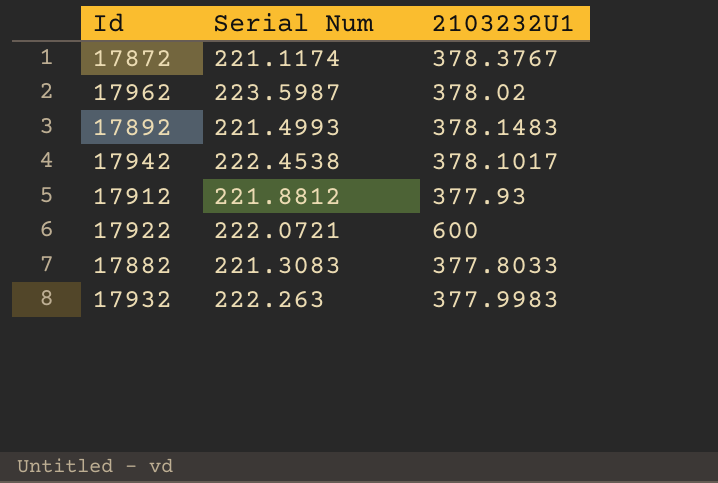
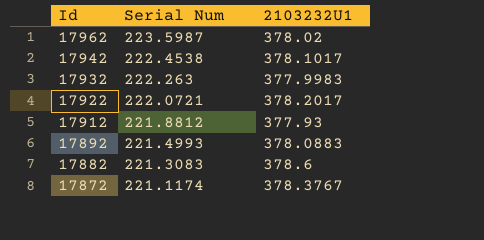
row order: none -> Id descending
17922 | 2103232U1: 600 -> 378.2017
17892 | 2103232U1: 378.1483 -> 378.0883
17882 | 2103232U1: 377.8033 -> 378.6

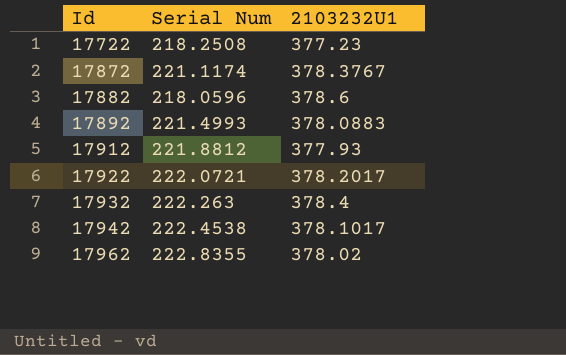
row order: Id descending -> Id ascending
row 17722: none -> 218.2508 | 377.23
17882 | Serial Num: 221.3083 -> 218.0596
17932 | 2103232U1: 377.9983 -> 378.4
17962 | Serial Num: 223.5987 -> 222.8355

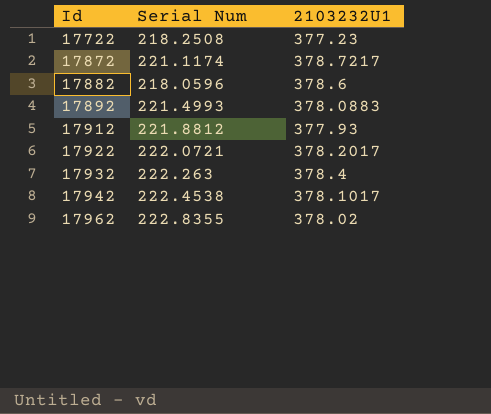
17872 | 2103232U1: 378.3767 -> 378.7217

